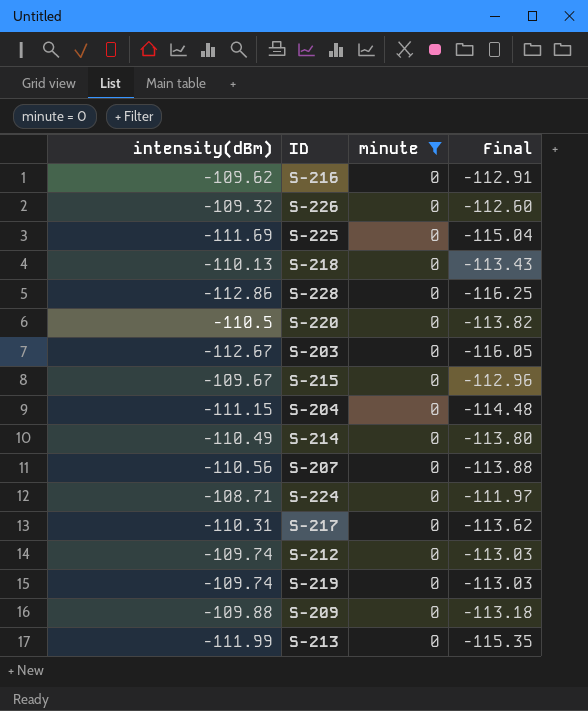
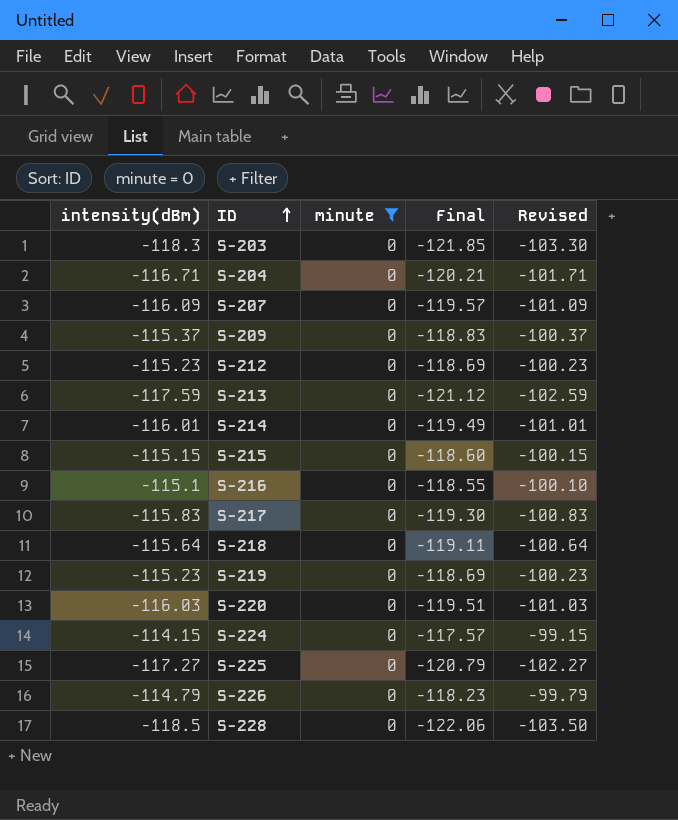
row order: none -> ID ascending
column Revised | formula: none -> [intensity(dBm)] + 15
S-203 | intensity(dBm): -112.67 -> -118.3
S-203 | Final: -116.05 -> -121.85
S-204 | intensity(dBm): -111.15 -> -116.71
S-204 | Final: -114.48 -> -120.21
S-207 | intensity(dBm): -110.56 -> -116.09
S-207 | Final: -113.88 -> -119.57
S-209 | intensity(dBm): -109.88 -> -115.37
S-209 | Final: -113.18 -> -118.83
S-212 | intensity(dBm): -109.74 -> -115.23
S-212 | Final: -113.03 -> -118.69
S-213 | intensity(dBm): -111.99 -> -117.59
S-213 | Final: -115.35 -> -121.12
S-214 | intensity(dBm): -110.49 -> -116.01
S-214 | Final: -113.80 -> -119.49
S-215 | intensity(dBm): -109.67 -> -115.15
S-215 | Final: -112.96 -> -118.60
S-216 | intensity(dBm): -109.62 -> -115.1
S-216 | Final: -112.91 -> -118.55
S-217 | intensity(dBm): -110.31 -> -115.83
S-217 | Final: -113.62 -> -119.30
S-218 | intensity(dBm): -110.13 -> -115.64
S-218 | Final: -113.43 -> -119.11
S-219 | intensity(dBm): -109.74 -> -115.23
S-219 | Final: -113.03 -> -118.69
S-220 | intensity(dBm): -110.5 -> -116.03
S-220 | Final: -113.82 -> -119.51
S-224 | intensity(dBm): -108.71 -> -114.15
S-224 | Final: -111.97 -> -117.57
S-225 | intensity(dBm): -111.69 -> -117.27
S-225 | Final: -115.04 -> -120.79
S-226 | intensity(dBm): -109.32 -> -114.79
S-226 | Final: -112.60 -> -118.23
S-228 | intensity(dBm): -112.86 -> -118.5
S-228 | Final: -116.25 -> -122.06

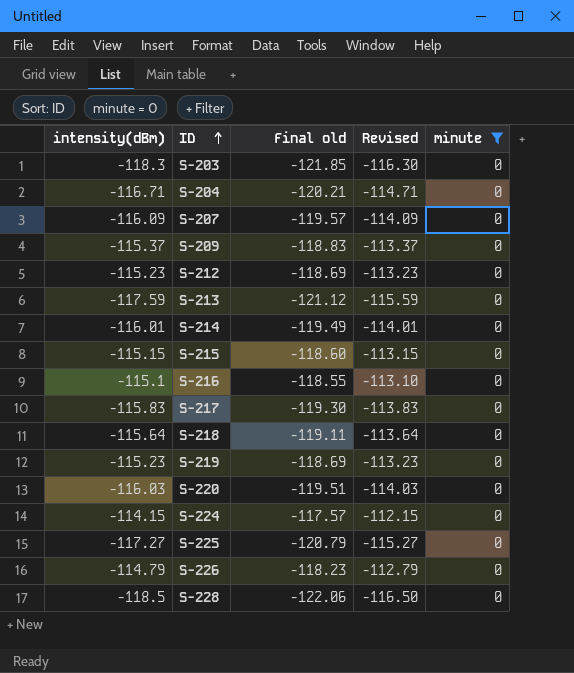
column name: Final -> Final old
column Revised | formula: [intensity(dBm)] + 15 -> [intensity(dBm)] + 2
column minute | position: 3 -> 5

